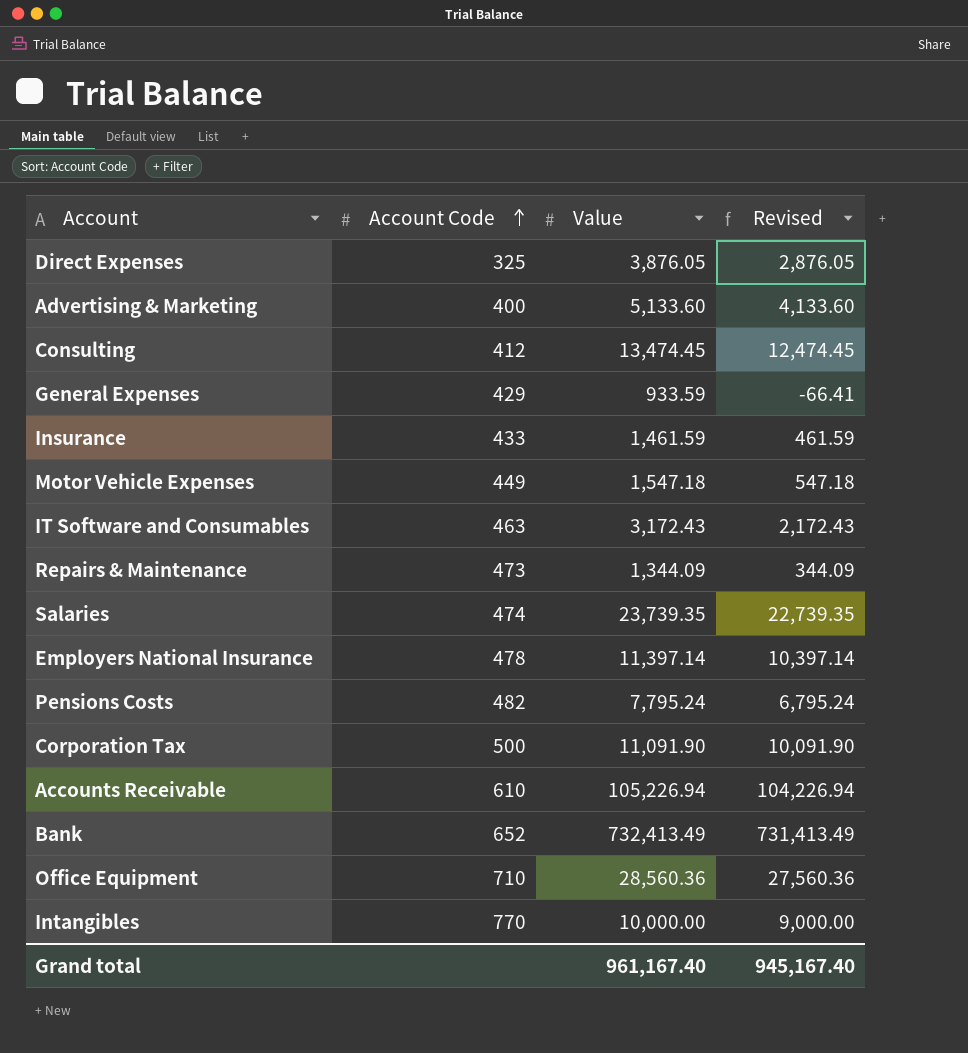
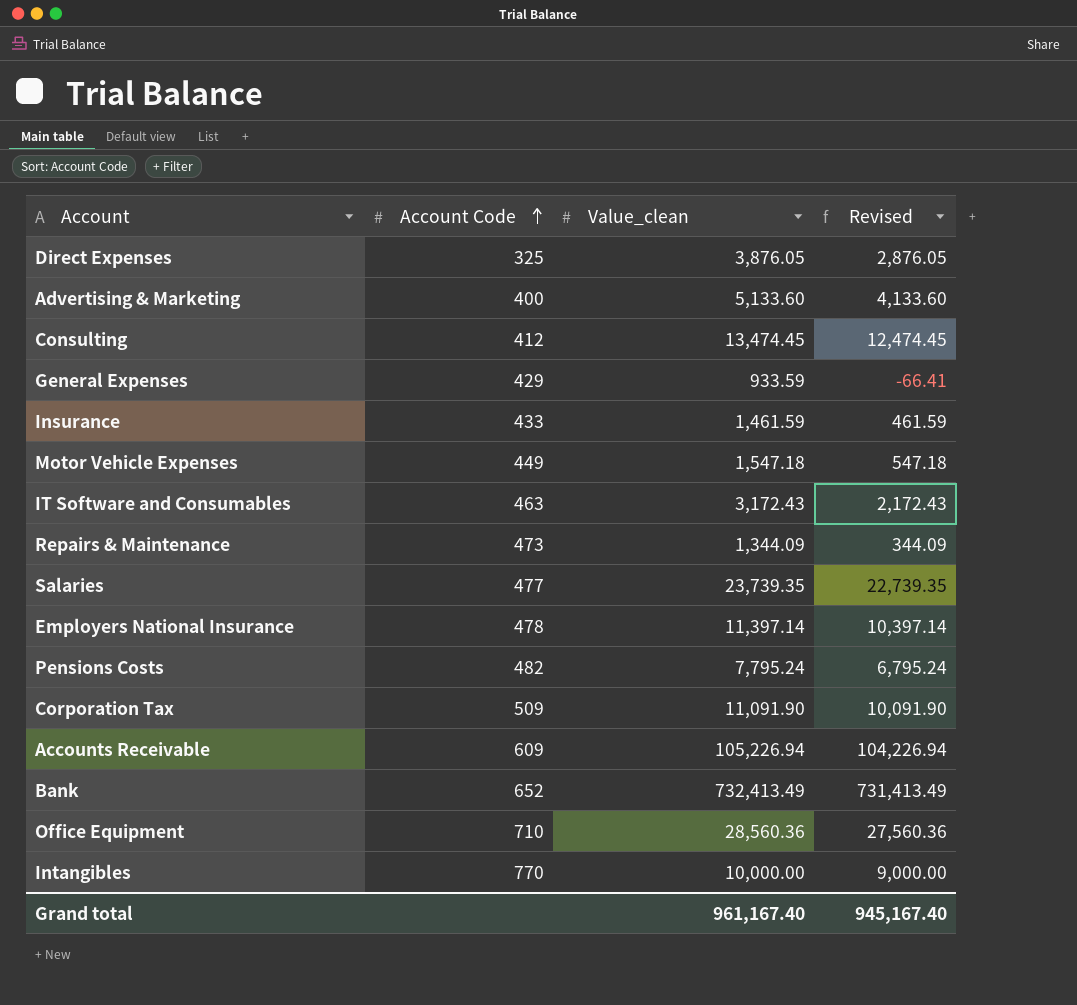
column name: Value -> Value_clean
Salaries | Account Code: 474 -> 477
Corporation Tax | Account Code: 500 -> 509
Accounts Receivable | Account Code: 610 -> 609

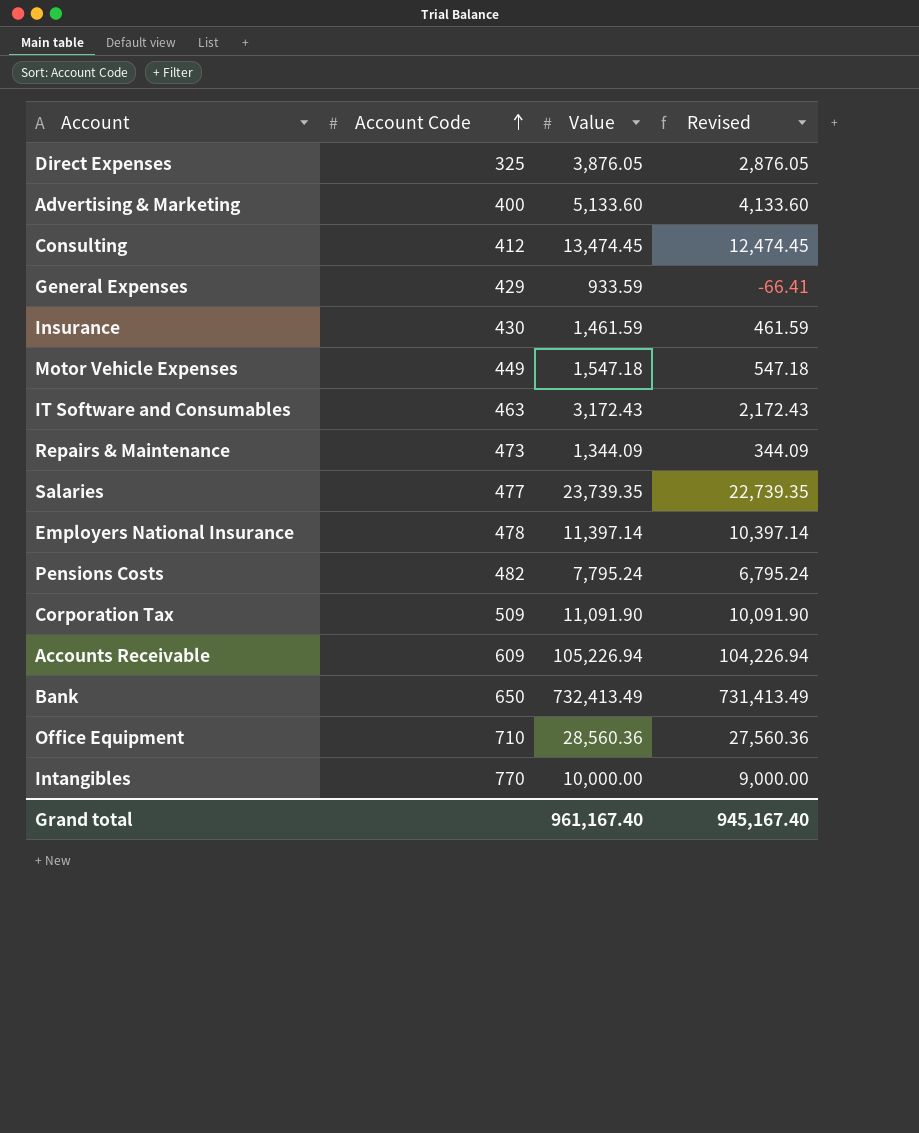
column name: Value_clean -> Value
Insurance | Account Code: 433 -> 430
Bank | Account Code: 652 -> 650

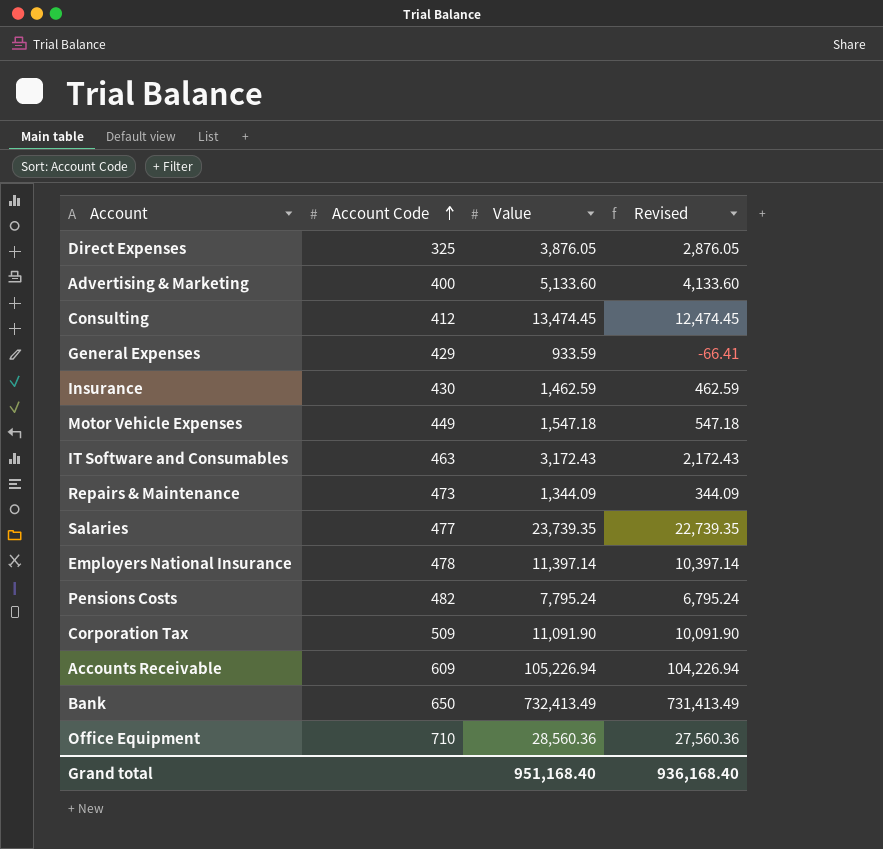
row Intangibles: 770 | 10,000.00 | 9,000.00 -> none
Insurance | Value: 1,461.59 -> 1,462.59
Insurance | Revised: 461.59 -> 462.59
Grand total | Value: 961,167.40 -> 951,168.40
Grand total | Revised: 945,167.40 -> 936,168.40

